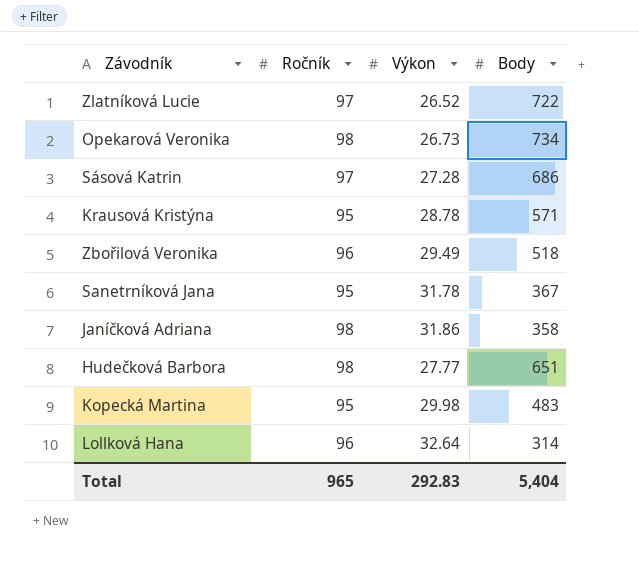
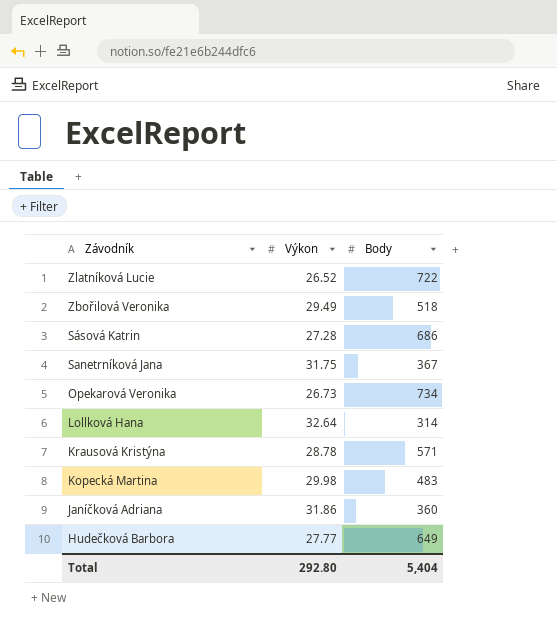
row order: none -> Závodník descending
column Ročník | position: 2 -> none
Sanetrníková Jana | Výkon: 31.78 -> 31.75
Janíčková Adriana | Body: 358 -> 360
Hudečková Barbora | Body: 651 -> 649
Total | Výkon: 292.83 -> 292.80

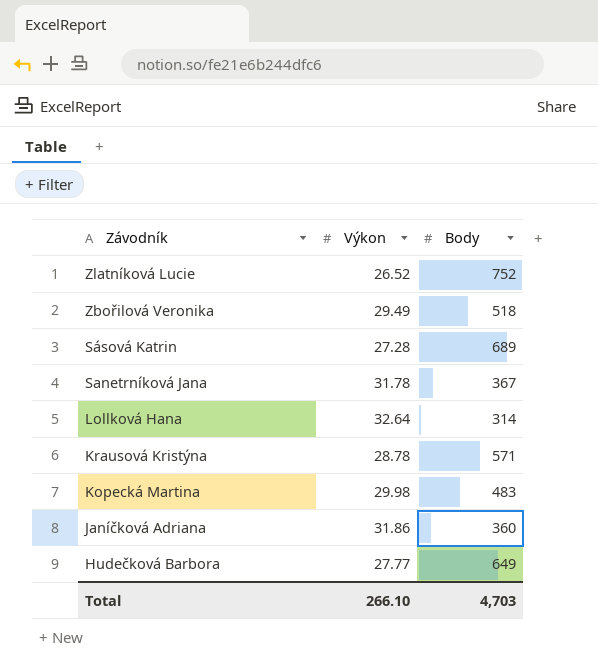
row Opekarová Veronika: 26.73 | 734 -> none
Zlatníková Lucie | Body: 722 -> 752
Sásová Katrin | Body: 686 -> 689
Sanetrníková Jana | Výkon: 31.75 -> 31.78
Total | Výkon: 292.80 -> 266.10
Total | Body: 5,404 -> 4,703

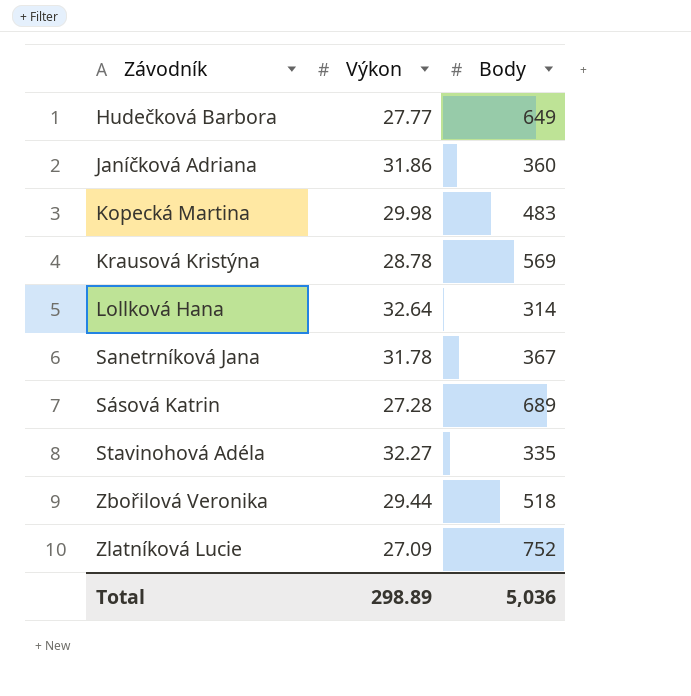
row order: Závodník descending -> Závodník ascending
Krausová Kristýna | Body: 571 -> 569
row Stavinohová Adéla: none -> 32.27 | 335
Zbořilová Veronika | Výkon: 29.49 -> 29.44
Zlatníková Lucie | Výkon: 26.52 -> 27.09
Total | Výkon: 266.10 -> 298.89
Total | Body: 4,703 -> 5,036

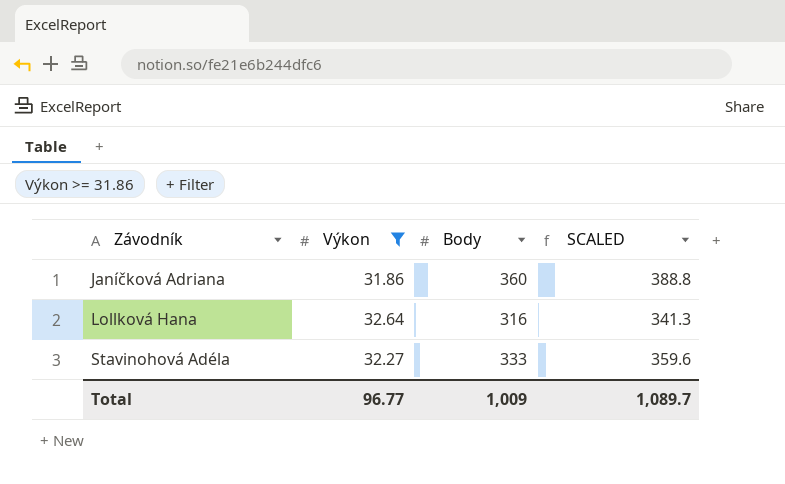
filter: none -> Výkon >= 31.86
column SCALED | formula: none -> [Body] * 1.08
Lollková Hana | Body: 314 -> 316
Stavinohová Adéla | Body: 335 -> 333
Total | Výkon: 298.89 -> 96.77
Total | Body: 5,036 -> 1,009

